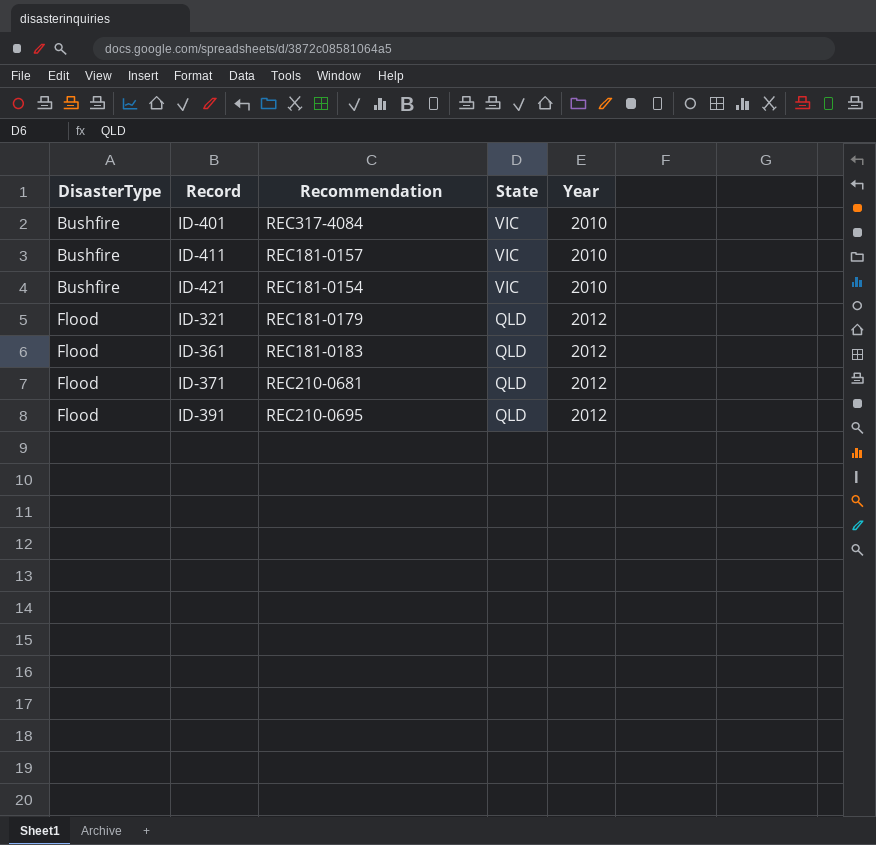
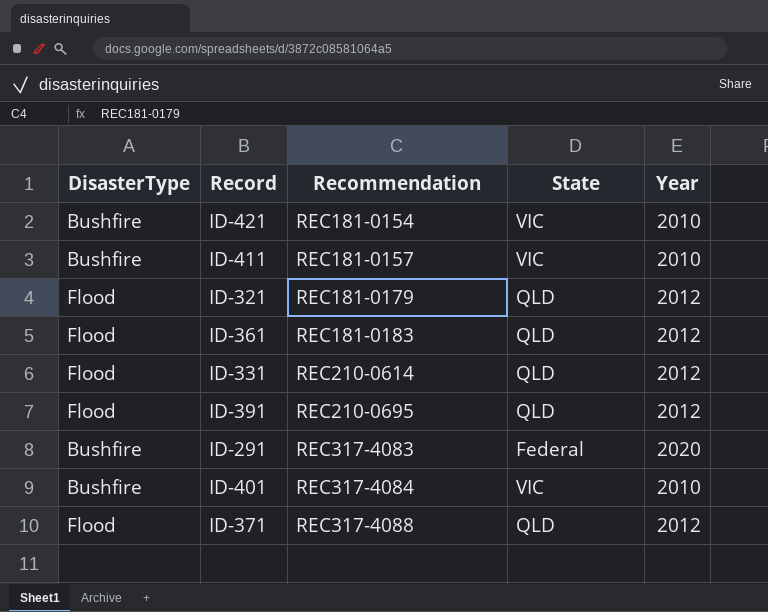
row order: DisasterType ascending -> Recommendation ascending
row ID-331: none -> Flood | REC210-0614 | QLD | 2012
row ID-291: none -> Bushfire | REC317-4083 | Federal | 2020
ID-371 | Recommendation: REC210-0681 -> REC317-4088

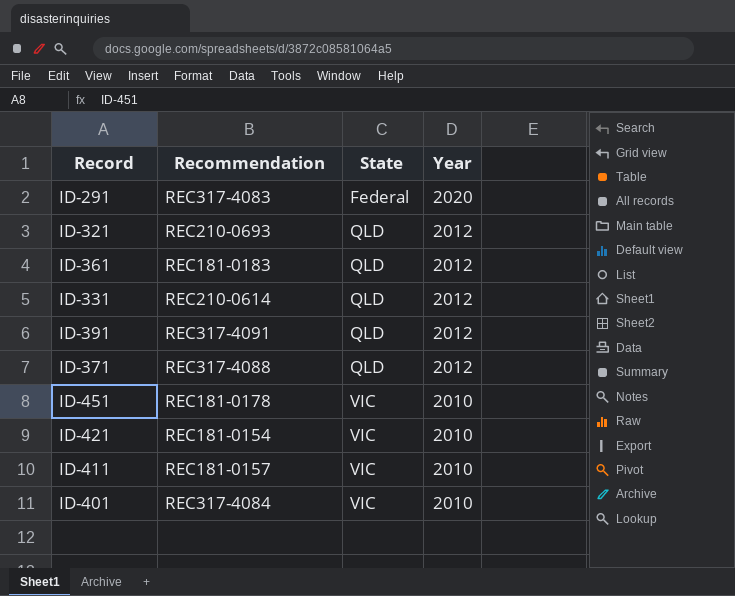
row order: Recommendation ascending -> State ascending
column DisasterType | position: 1 -> none
ID-321 | Recommendation: REC181-0179 -> REC210-0693
ID-391 | Recommendation: REC210-0695 -> REC317-4091
row ID-451: none -> REC181-0178 | VIC | 2010

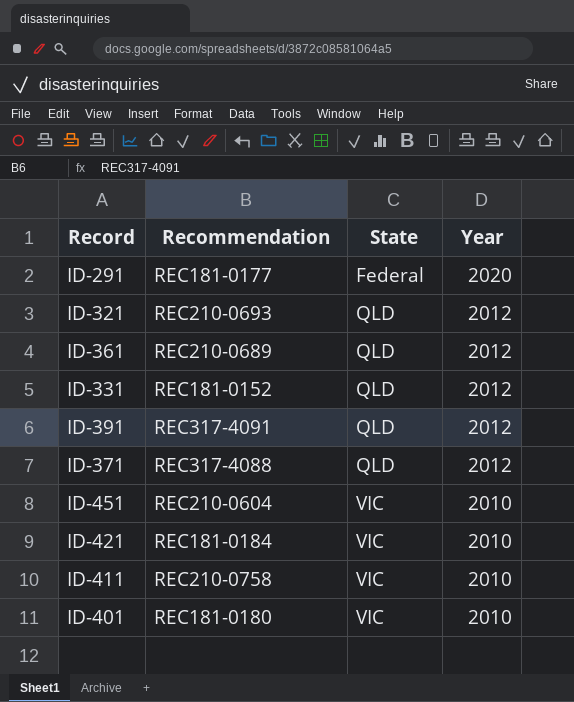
ID-291 | Recommendation: REC317-4083 -> REC181-0177
ID-361 | Recommendation: REC181-0183 -> REC210-0689
ID-331 | Recommendation: REC210-0614 -> REC181-0152
ID-451 | Recommendation: REC181-0178 -> REC210-0604
ID-421 | Recommendation: REC181-0154 -> REC181-0184
ID-411 | Recommendation: REC181-0157 -> REC210-0758
ID-401 | Recommendation: REC317-4084 -> REC181-0180

